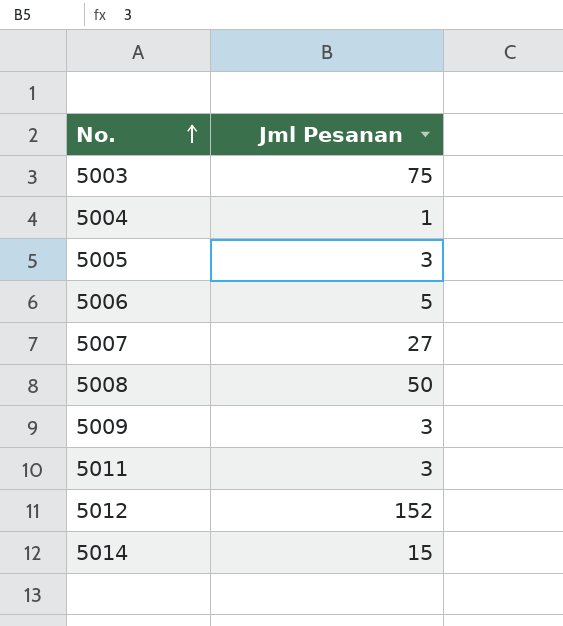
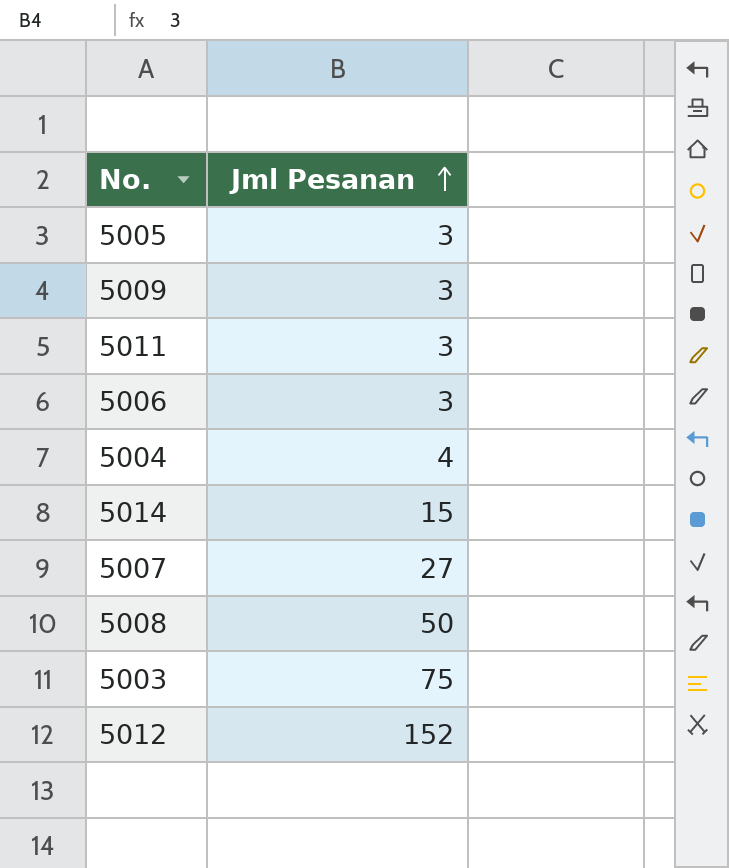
row order: No. ascending -> Jml Pesanan ascending
5006 | Jml Pesanan: 5 -> 3
5004 | Jml Pesanan: 1 -> 4

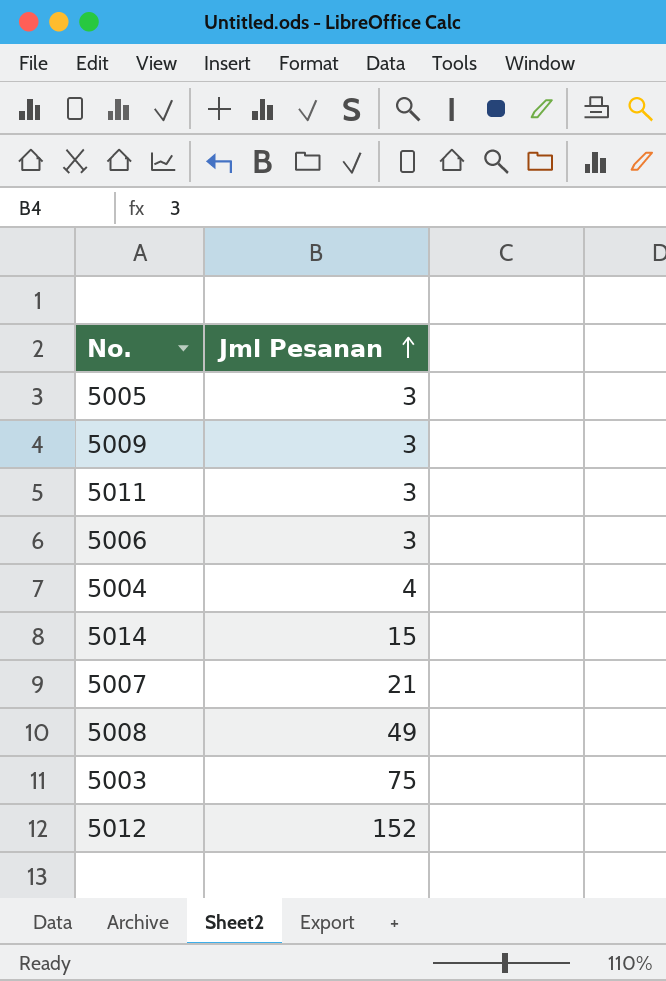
5007 | Jml Pesanan: 27 -> 21
5008 | Jml Pesanan: 50 -> 49

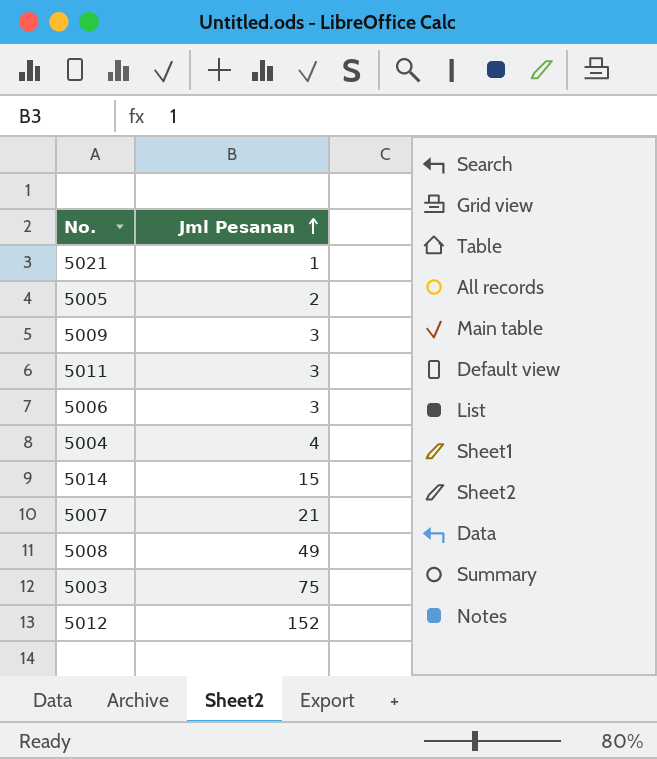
row 5021: none -> 1
5005 | Jml Pesanan: 3 -> 2

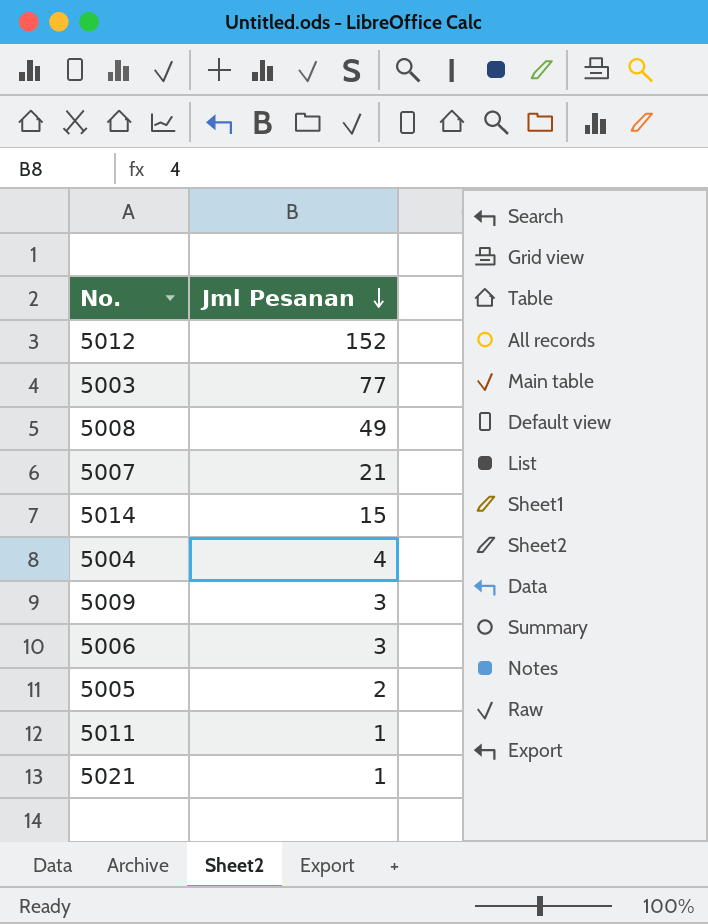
row order: Jml Pesanan ascending -> Jml Pesanan descending
5003 | Jml Pesanan: 75 -> 77
5011 | Jml Pesanan: 3 -> 1

